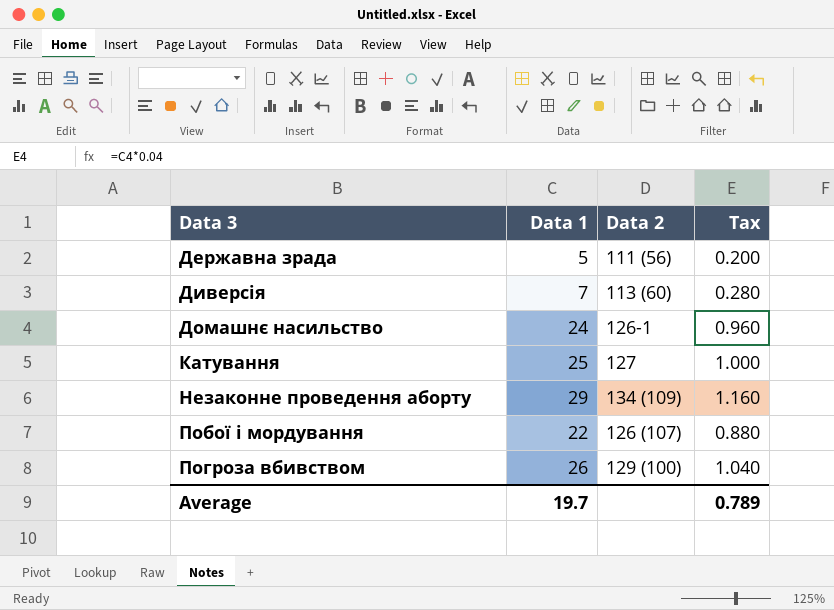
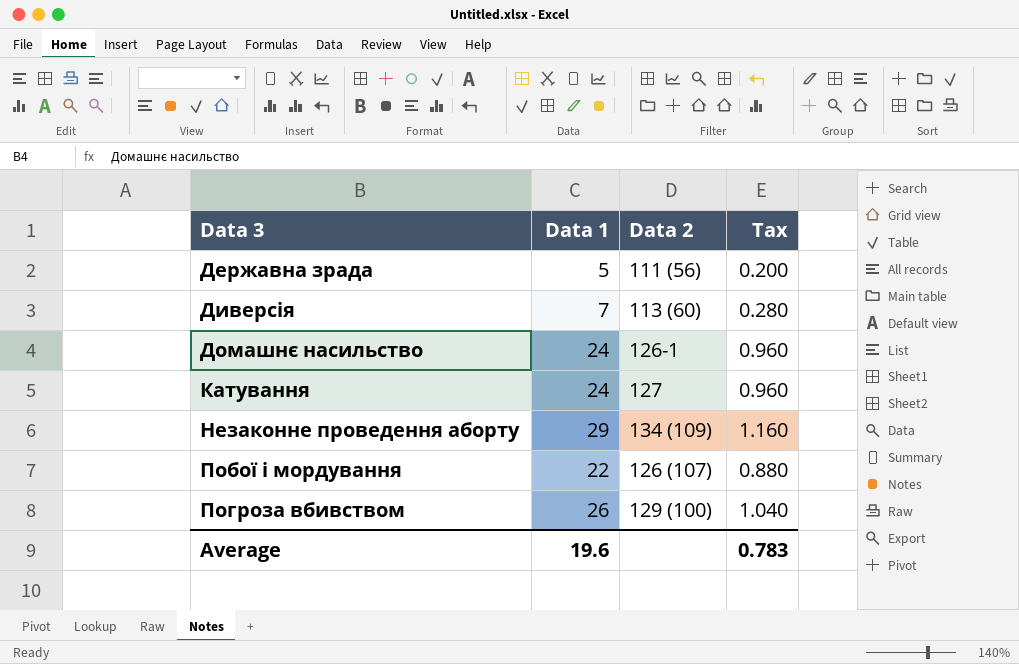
Катування | Data 1: 25 -> 24
Катування | Tax: 1.000 -> 0.960
Average | Data 1: 19.7 -> 19.6
Average | Tax: 0.789 -> 0.783

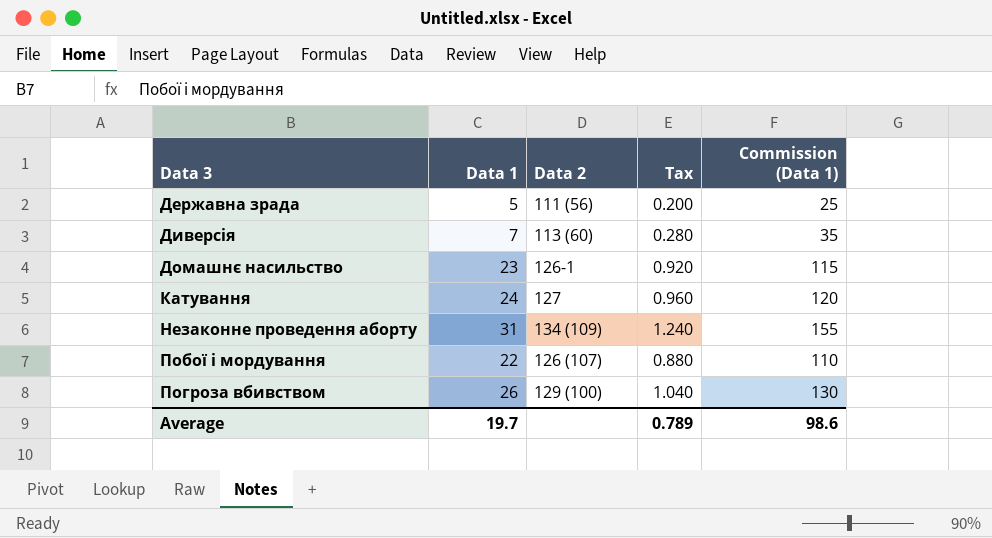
column Commission (Data 1) | formula: none -> [Data 1] * 5
Домашнє насильство | Data 1: 24 -> 23
Домашнє насильство | Tax: 0.960 -> 0.920
Незаконне проведення аборту | Data 1: 29 -> 31
Незаконне проведення аборту | Tax: 1.160 -> 1.240
Average | Data 1: 19.6 -> 19.7
Average | Tax: 0.783 -> 0.789

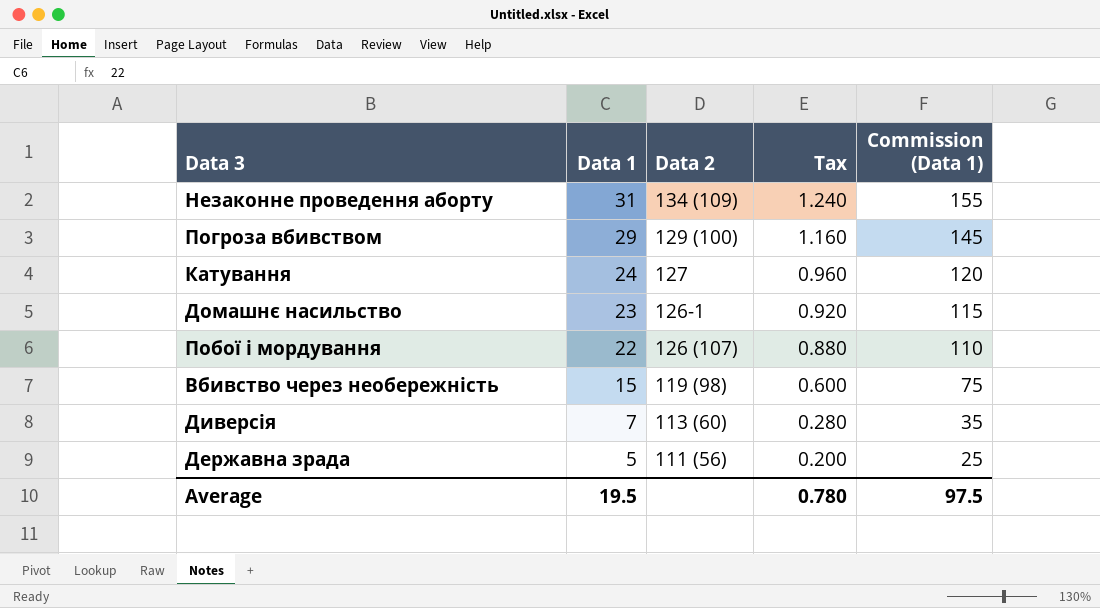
row order: Data 3 ascending -> Data 1 descending
Погроза вбивством | Data 1: 26 -> 29
Погроза вбивством | Tax: 1.040 -> 1.160
Погроза вбивством | Commission (Data 1): 130 -> 145
row Вбивство через необережність: none -> 15 | 119 (98) | 0.600 | 75
Average | Data 1: 19.7 -> 19.5
Average | Tax: 0.789 -> 0.780
Average | Commission (Data 1): 98.6 -> 97.5

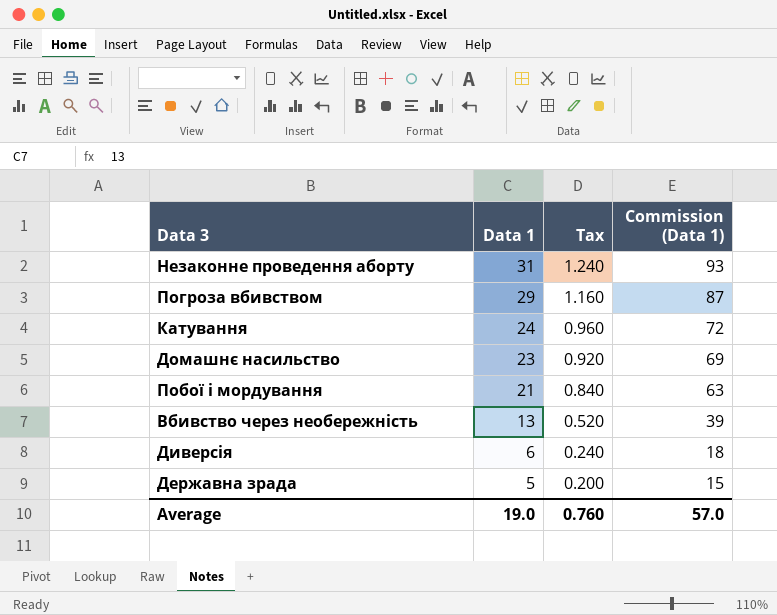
column Data 2 | position: 3 -> none
column Commission (Data 1) | formula: [Data 1] * 5 -> [Data 1] * 3
Побої і мордування | Data 1: 22 -> 21
Побої і мордування | Tax: 0.880 -> 0.840
Вбивство через необережність | Data 1: 15 -> 13
Вбивство через необережність | Tax: 0.600 -> 0.520
Диверсія | Data 1: 7 -> 6
Диверсія | Tax: 0.280 -> 0.240
Average | Data 1: 19.5 -> 19.0
Average | Tax: 0.780 -> 0.760
Average | Commission (Data 1): 97.5 -> 57.0

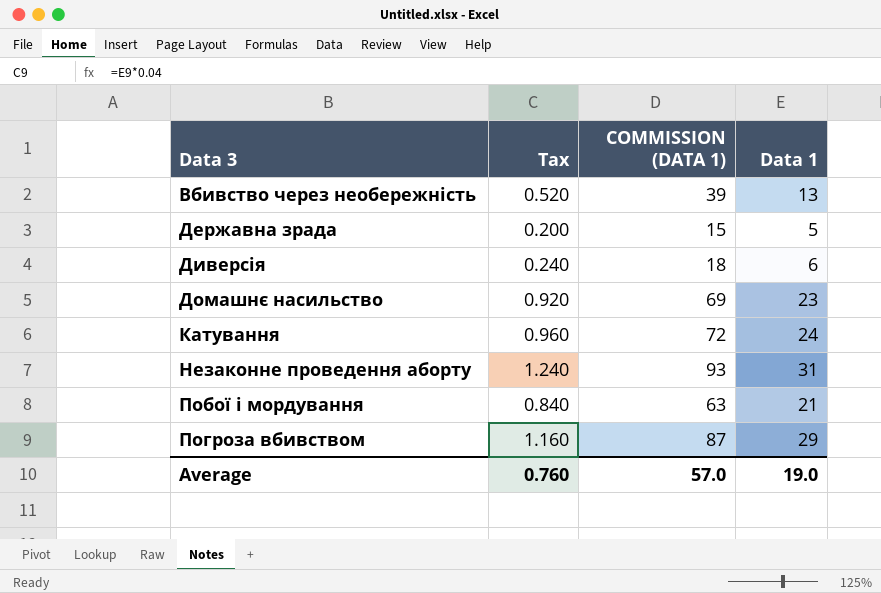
row order: Data 1 descending -> Data 3 ascending
column name: Commission (Data 1) -> COMMISSION (DATA 1)
column Data 1 | position: 2 -> 4

